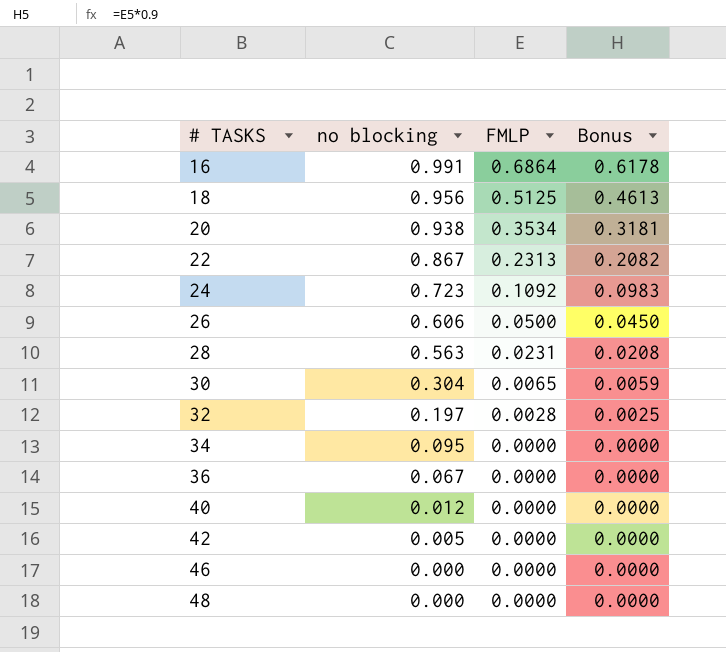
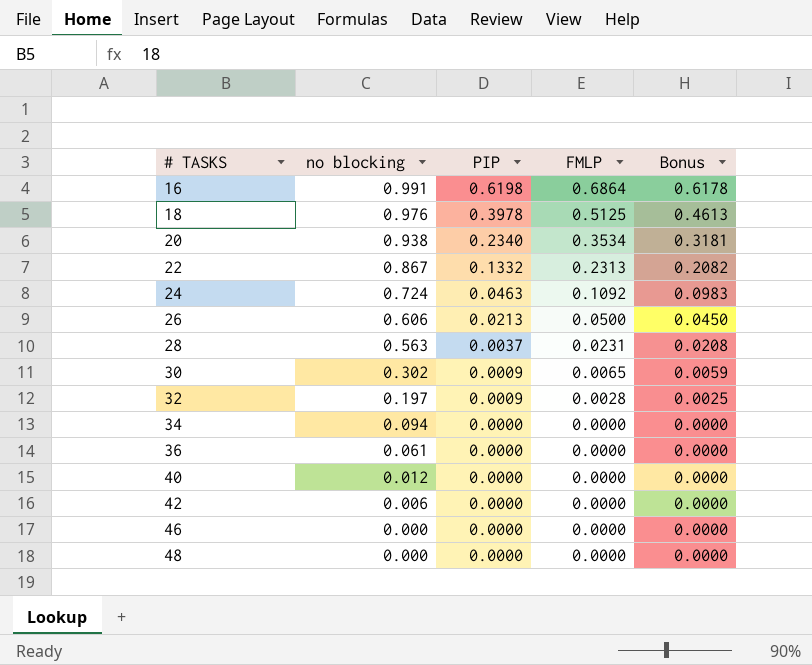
column PIP | position: none -> 3
18 | no blocking: 0.956 -> 0.976
24 | no blocking: 0.723 -> 0.724
30 | no blocking: 0.304 -> 0.302
34 | no blocking: 0.095 -> 0.094
36 | no blocking: 0.067 -> 0.061
42 | no blocking: 0.005 -> 0.006

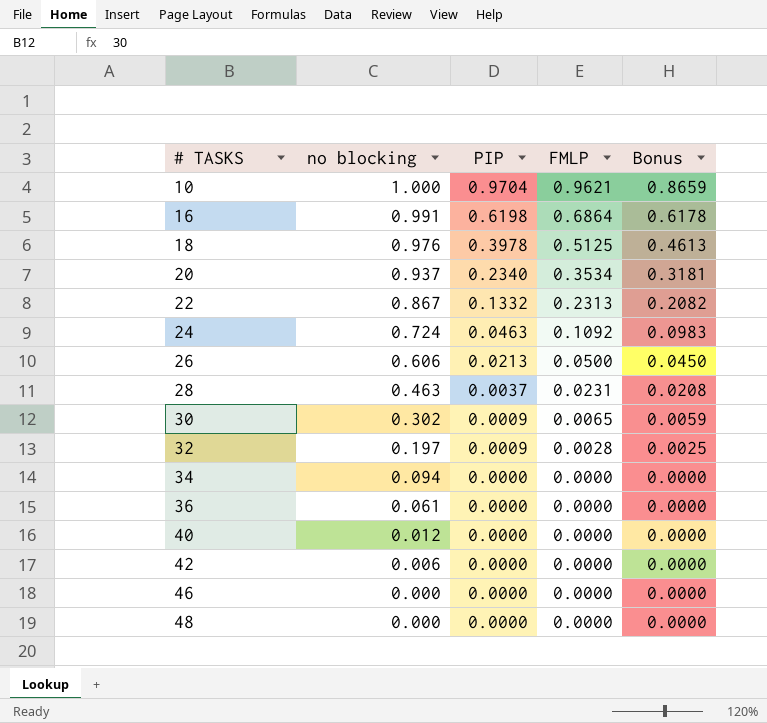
row 10: none -> 1.000 | 0.9704 | 0.9621 | 0.8659
20 | no blocking: 0.938 -> 0.937
28 | no blocking: 0.563 -> 0.463

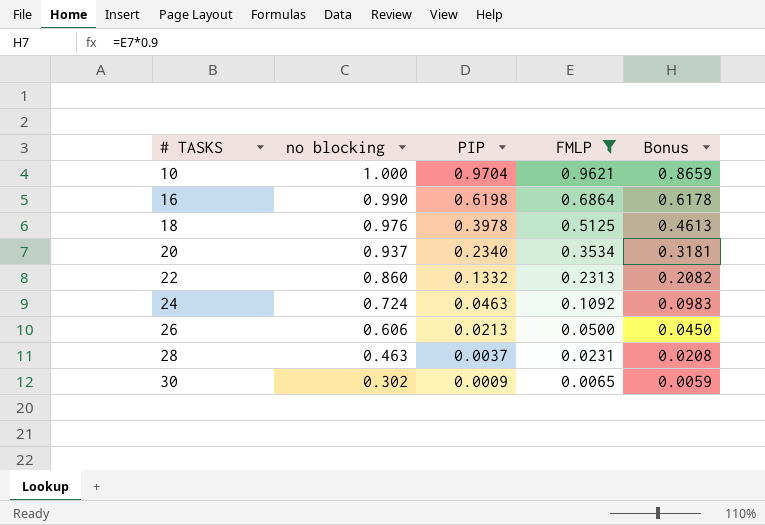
filter: none -> FMLP >= 0.0065
16 | no blocking: 0.991 -> 0.990
22 | no blocking: 0.867 -> 0.860

